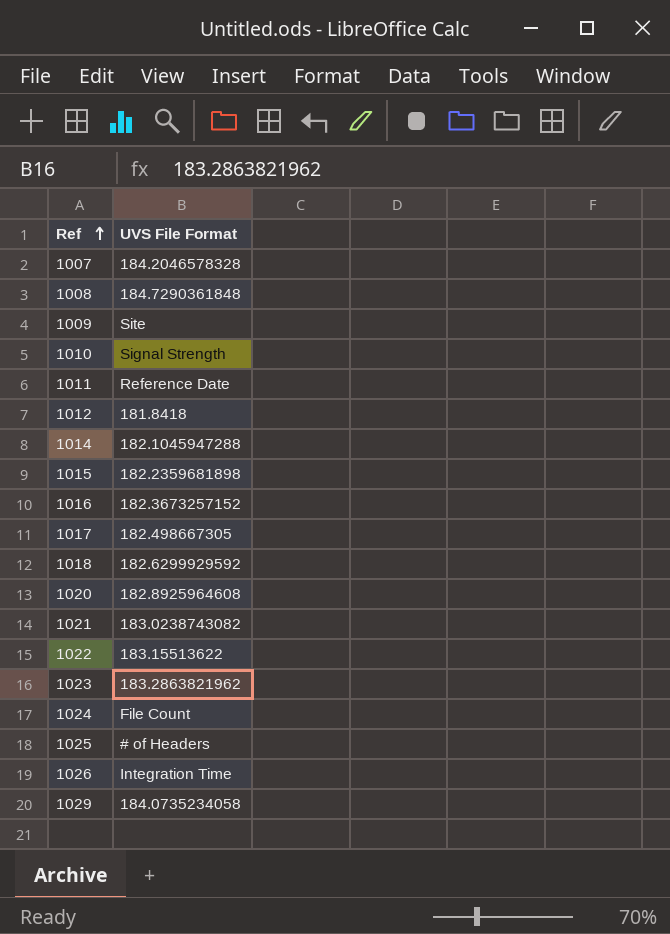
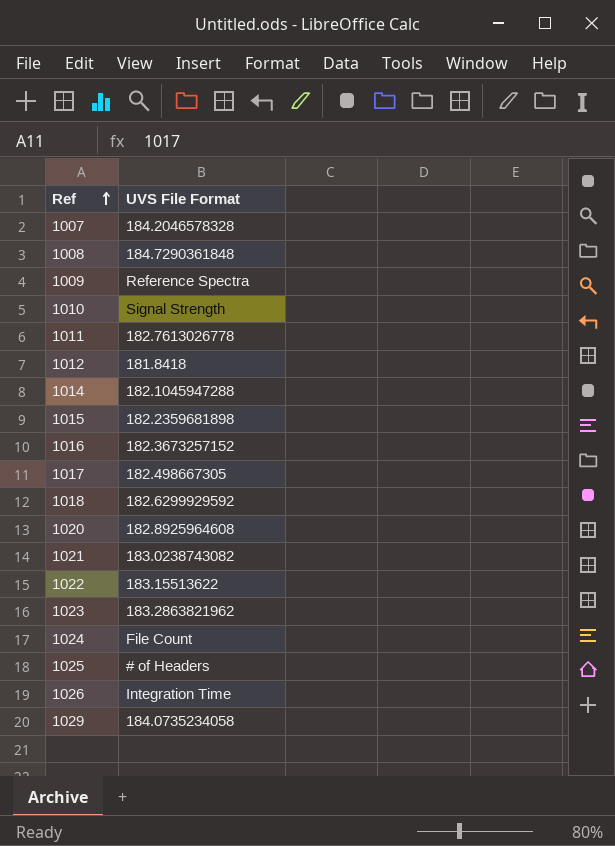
1009 | UVS File Format: Site -> Reference Spectra
1011 | UVS File Format: Reference Date -> 182.7613026778

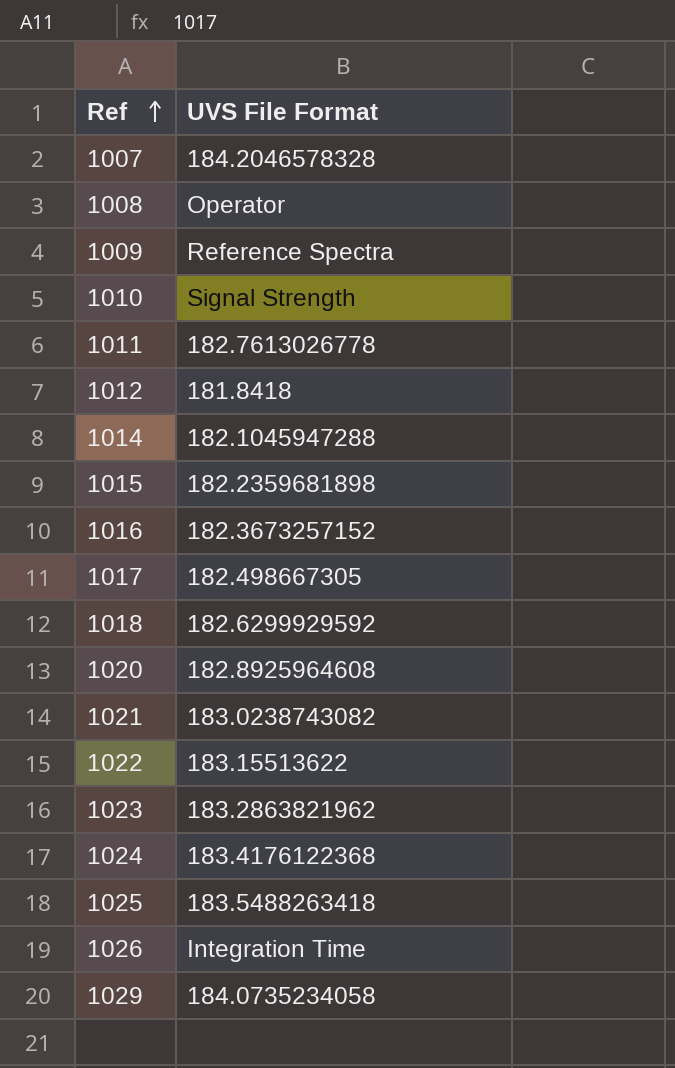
1008 | UVS File Format: 184.7290361848 -> Operator
1024 | UVS File Format: File Count -> 183.4176122368
1025 | UVS File Format: # of Headers -> 183.5488263418

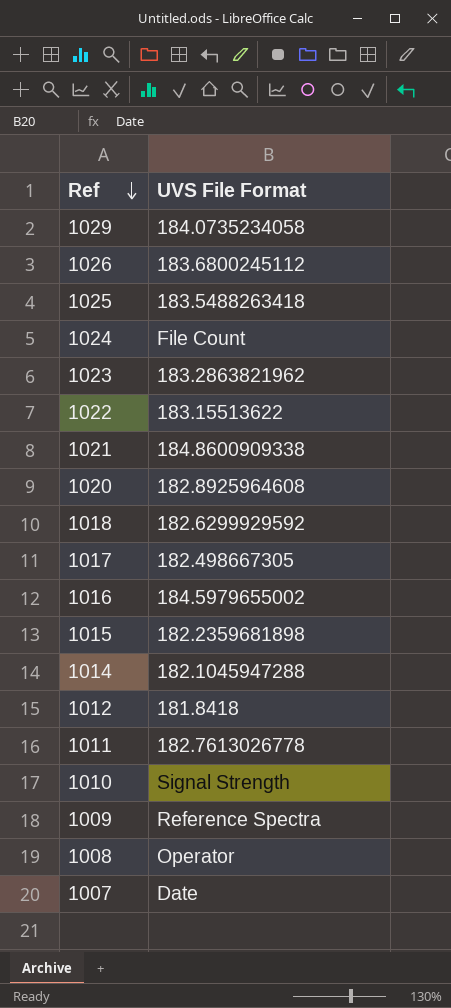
row order: Ref ascending -> Ref descending
1026 | UVS File Format: Integration Time -> 183.6800245112
1024 | UVS File Format: 183.4176122368 -> File Count
1021 | UVS File Format: 183.0238743082 -> 184.8600909338
1016 | UVS File Format: 182.3673257152 -> 184.5979655002
1007 | UVS File Format: 184.2046578328 -> Date

